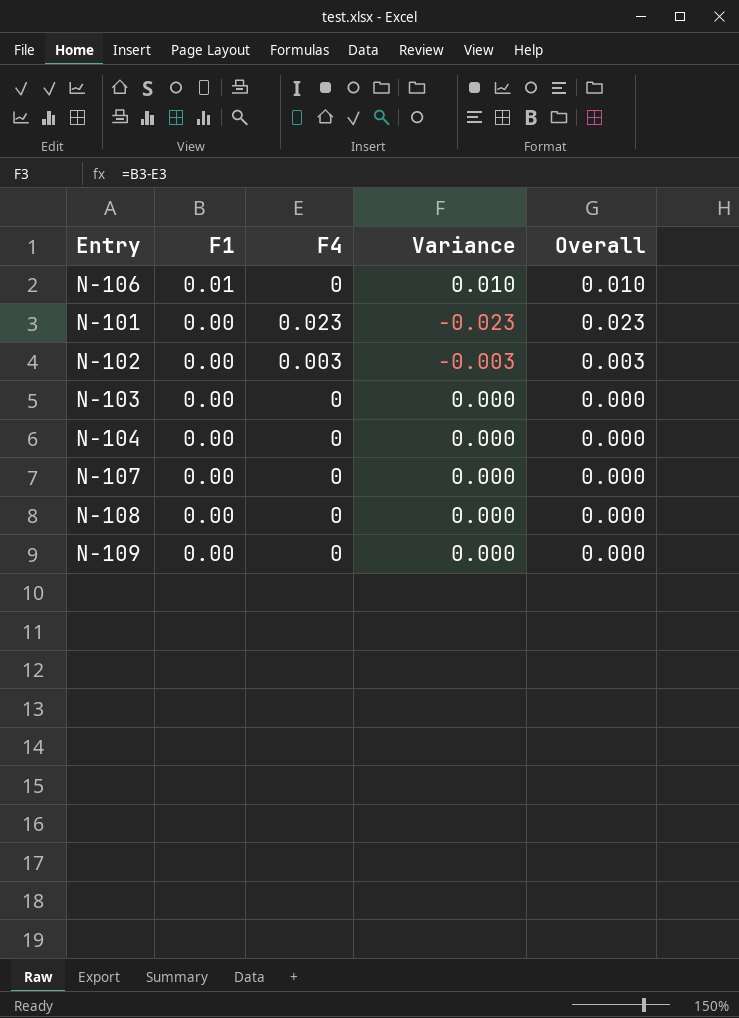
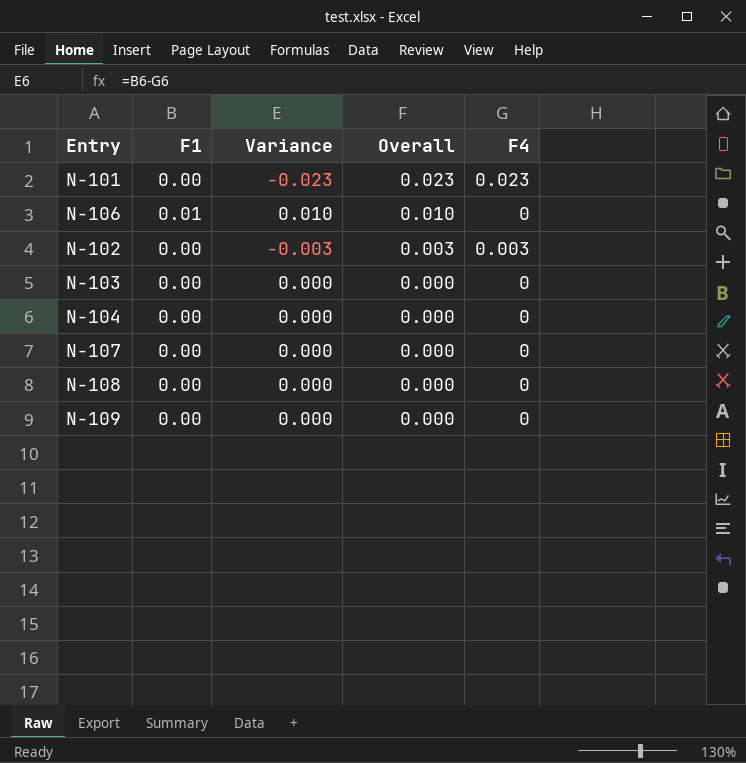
row order: F1 descending -> Overall descending
column F4 | position: 3 -> 5

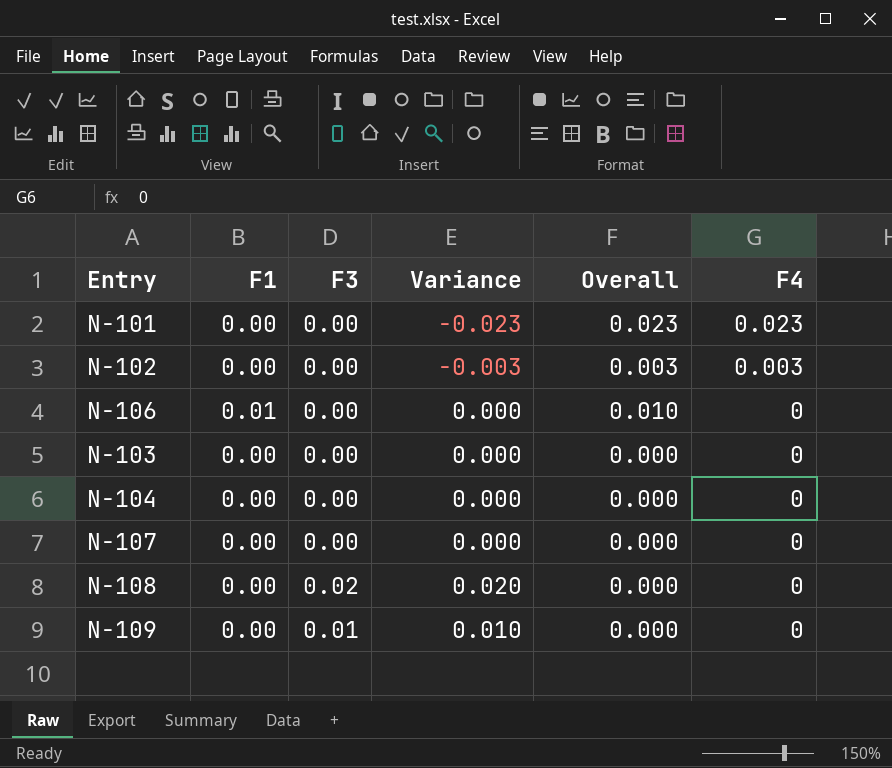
row order: Overall descending -> F4 descending
column F3 | position: none -> 3
column Variance | formula: [F1] - [F4] -> [F3] - [F4]

